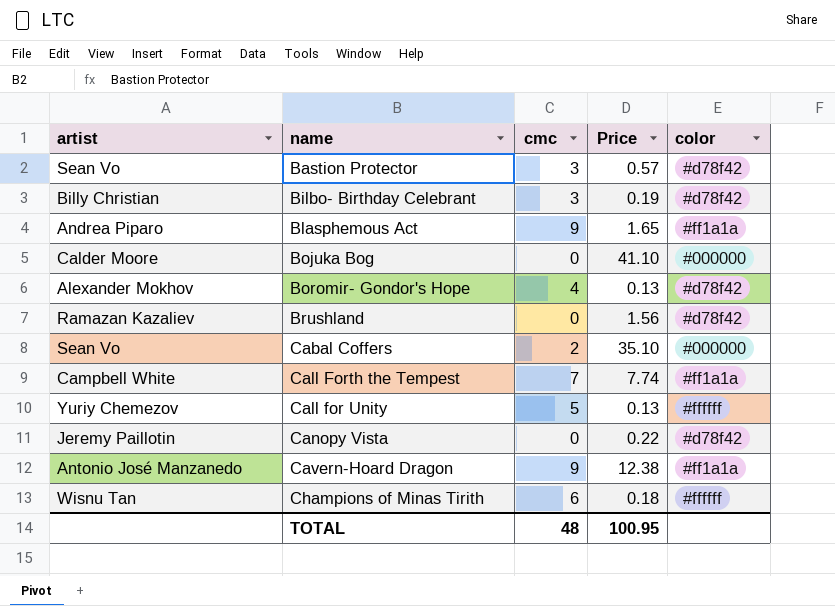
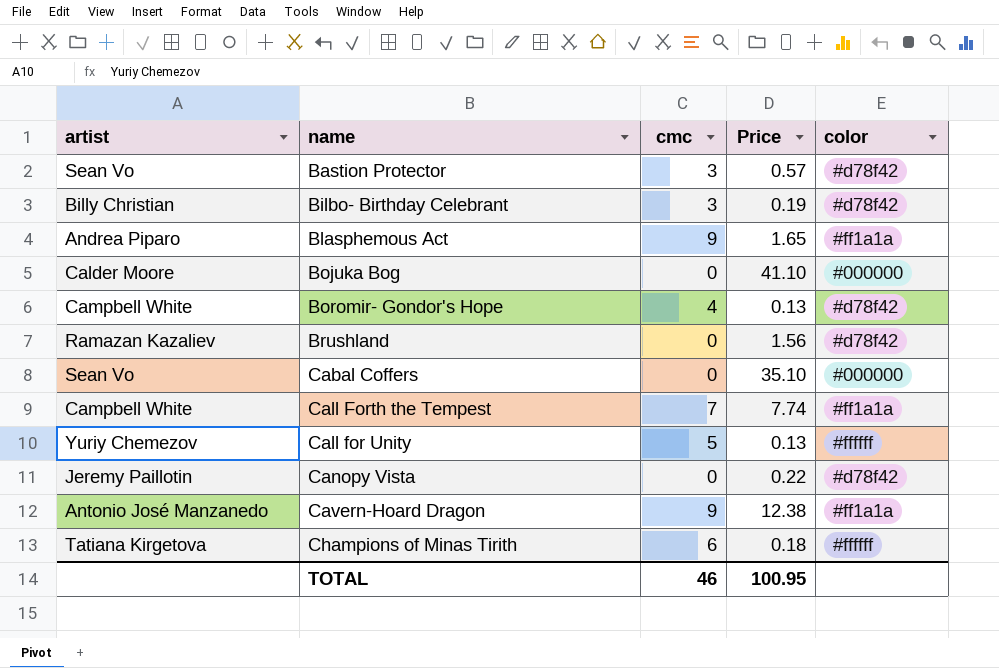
Boromir- Gondor's Hope | artist: Alexander Mokhov -> Campbell White
Cabal Coffers | cmc: 2 -> 0
Champions of Minas Tirith | artist: Wisnu Tan -> Tatiana Kirgetova
TOTAL | cmc: 48 -> 46

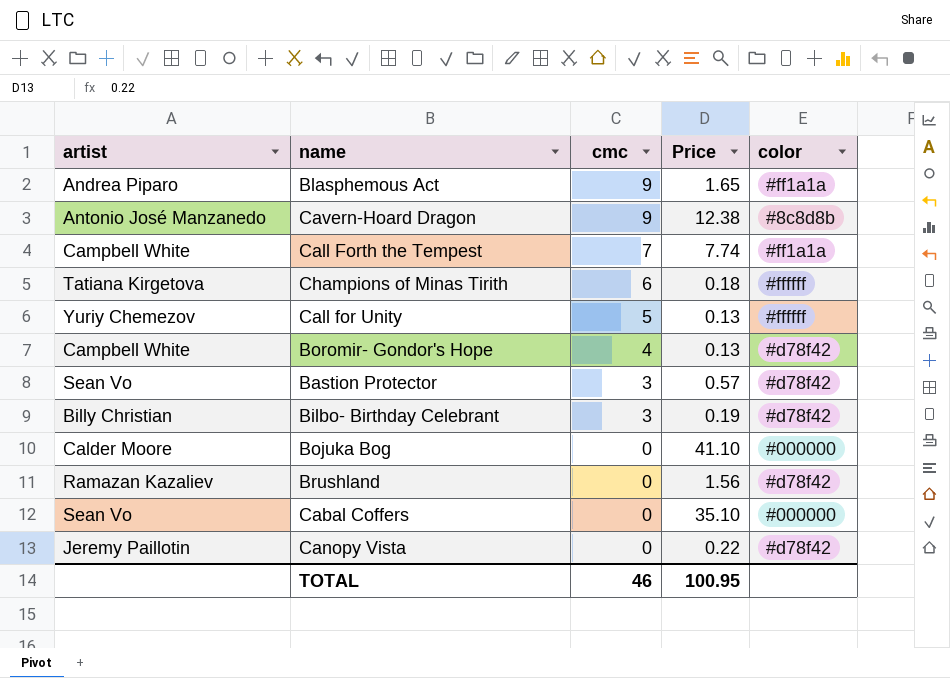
row order: none -> cmc descending
Cavern-Hoard Dragon | color: #ff1a1a -> #8c8d8b

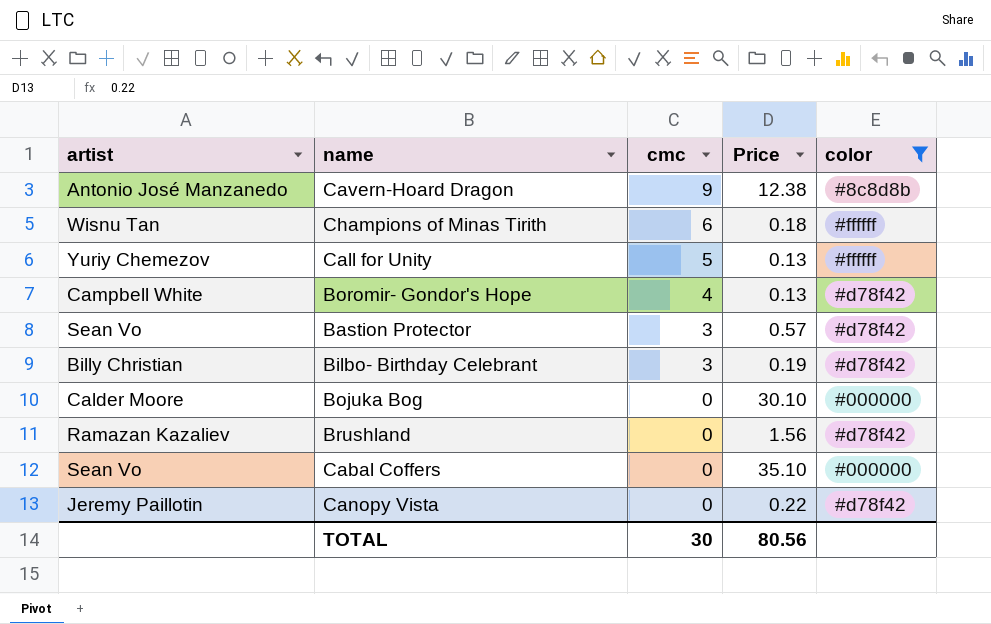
filter: none -> color != #ff1a1a
Champions of Minas Tirith | artist: Tatiana Kirgetova -> Wisnu Tan
Bojuka Bog | Price: 41.10 -> 30.10
TOTAL | cmc: 46 -> 30
TOTAL | Price: 100.95 -> 80.56

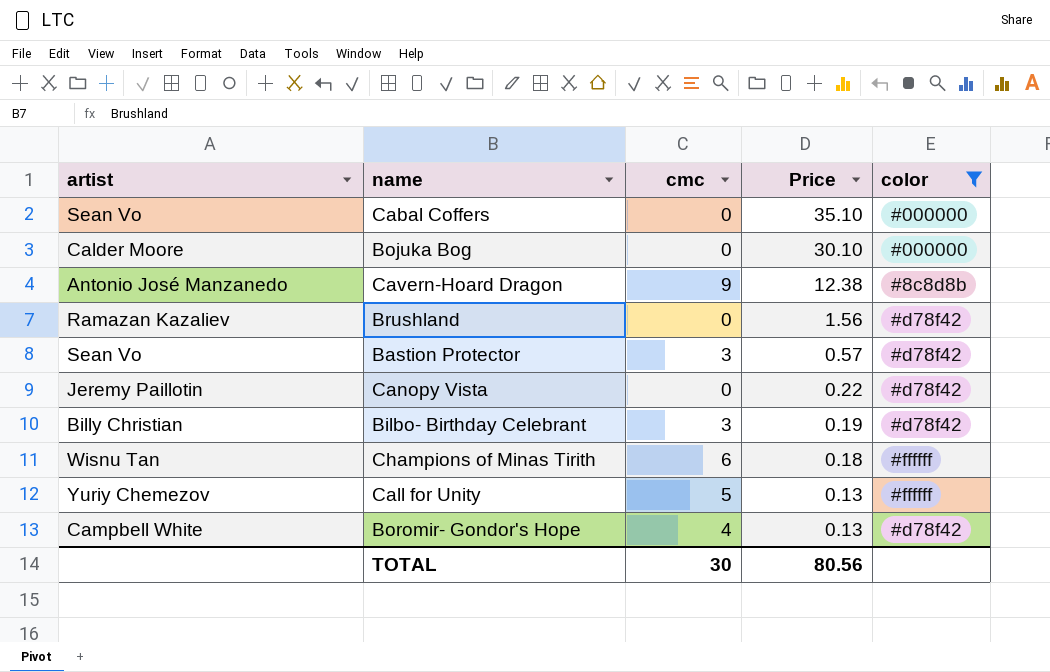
row order: cmc descending -> Price descending

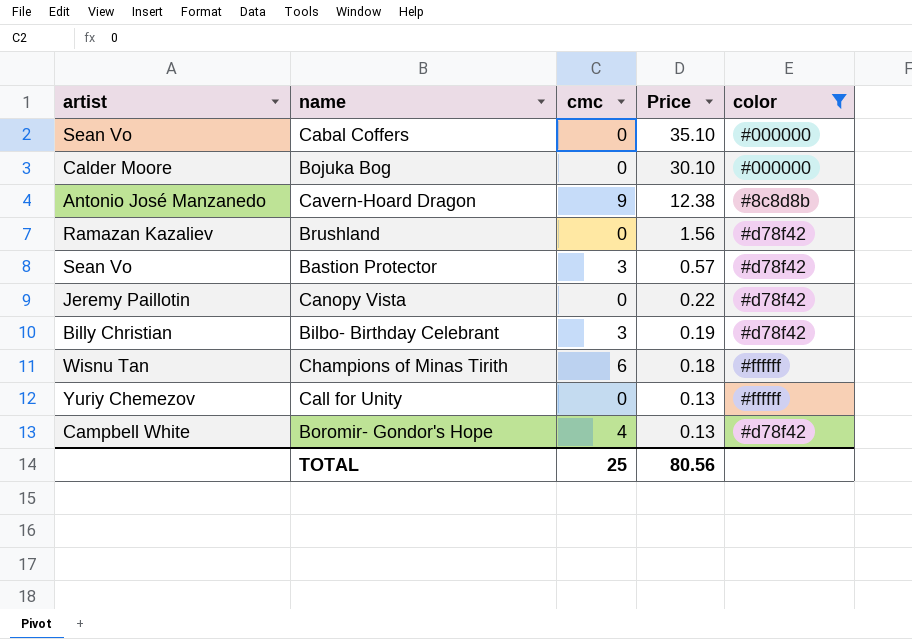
Call for Unity | cmc: 5 -> 0
TOTAL | cmc: 30 -> 25

